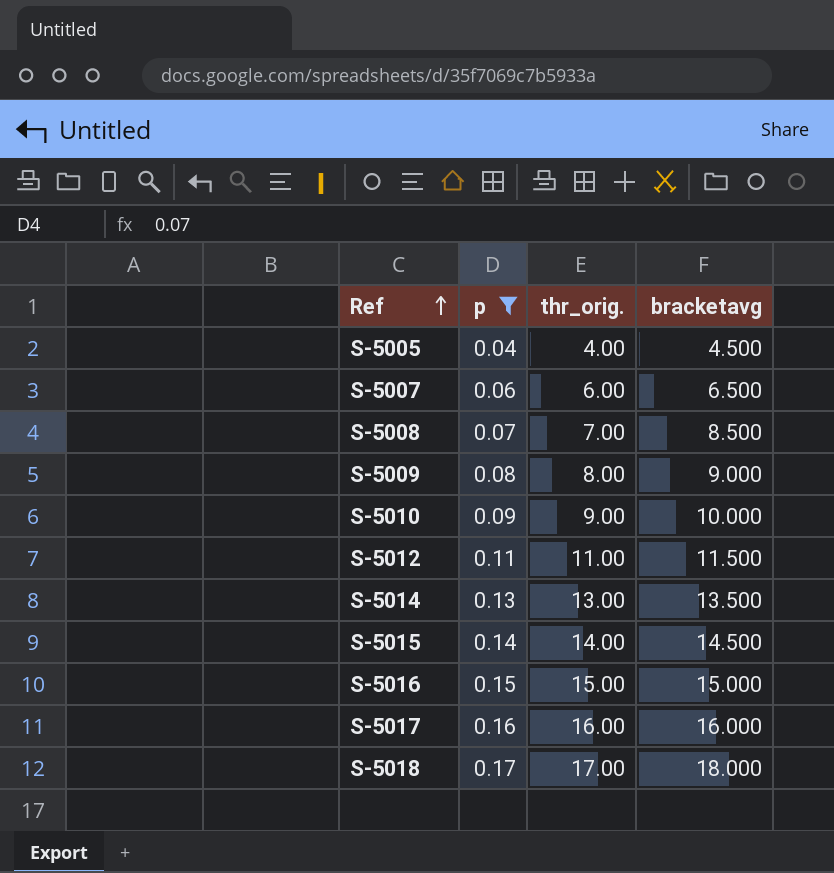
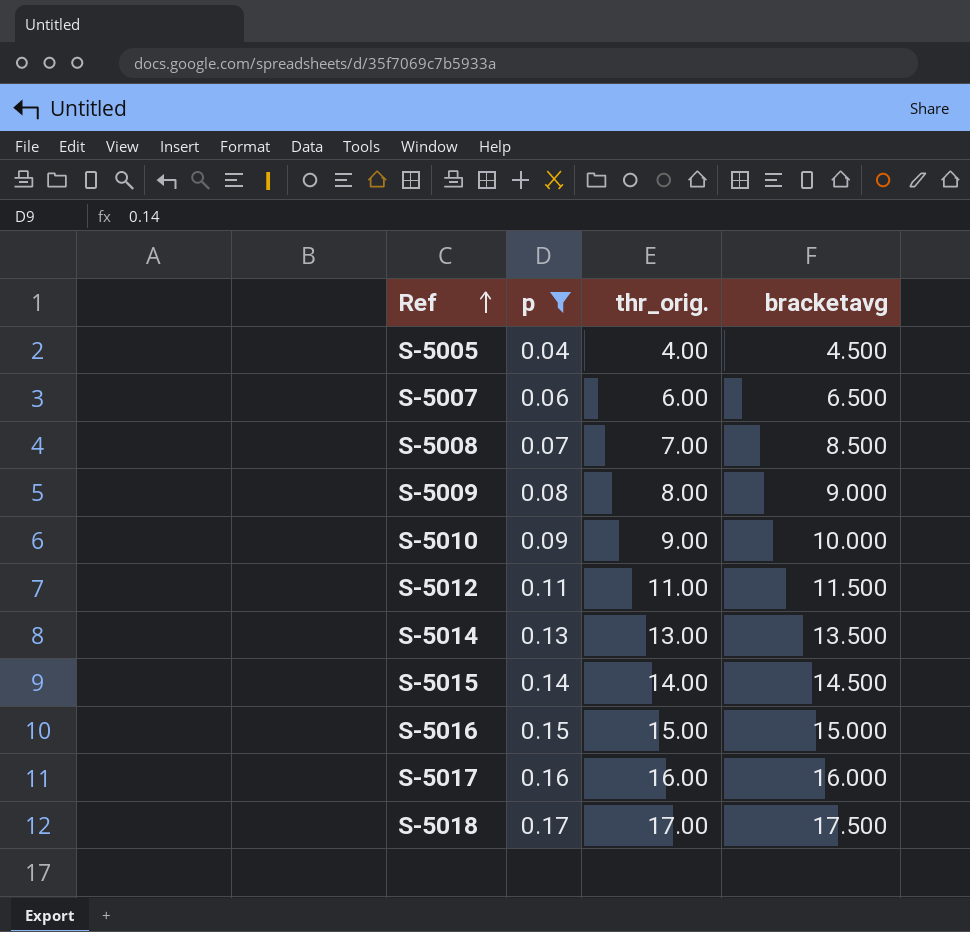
S-5018 | bracketavg: 18.000 -> 17.500

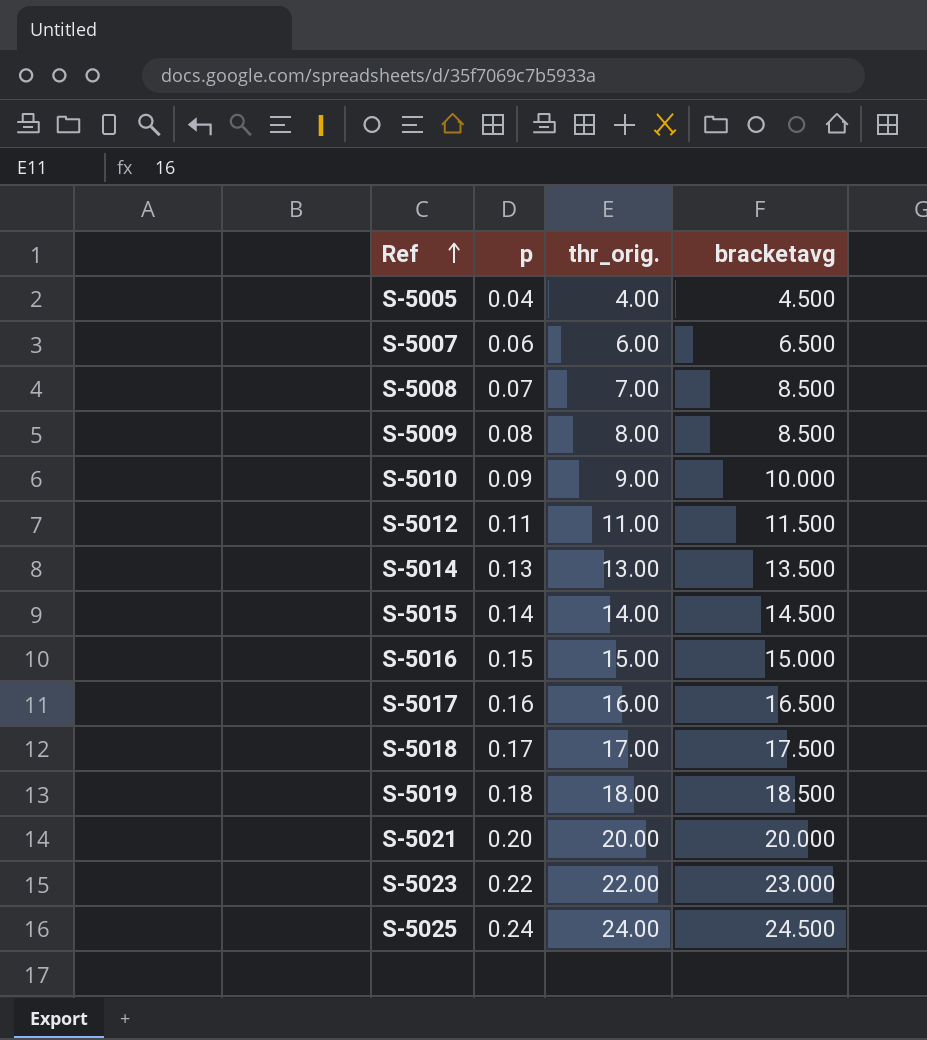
filter: p <= 0.17 -> none
S-5009 | bracketavg: 9.000 -> 8.500
S-5017 | bracketavg: 16.000 -> 16.500

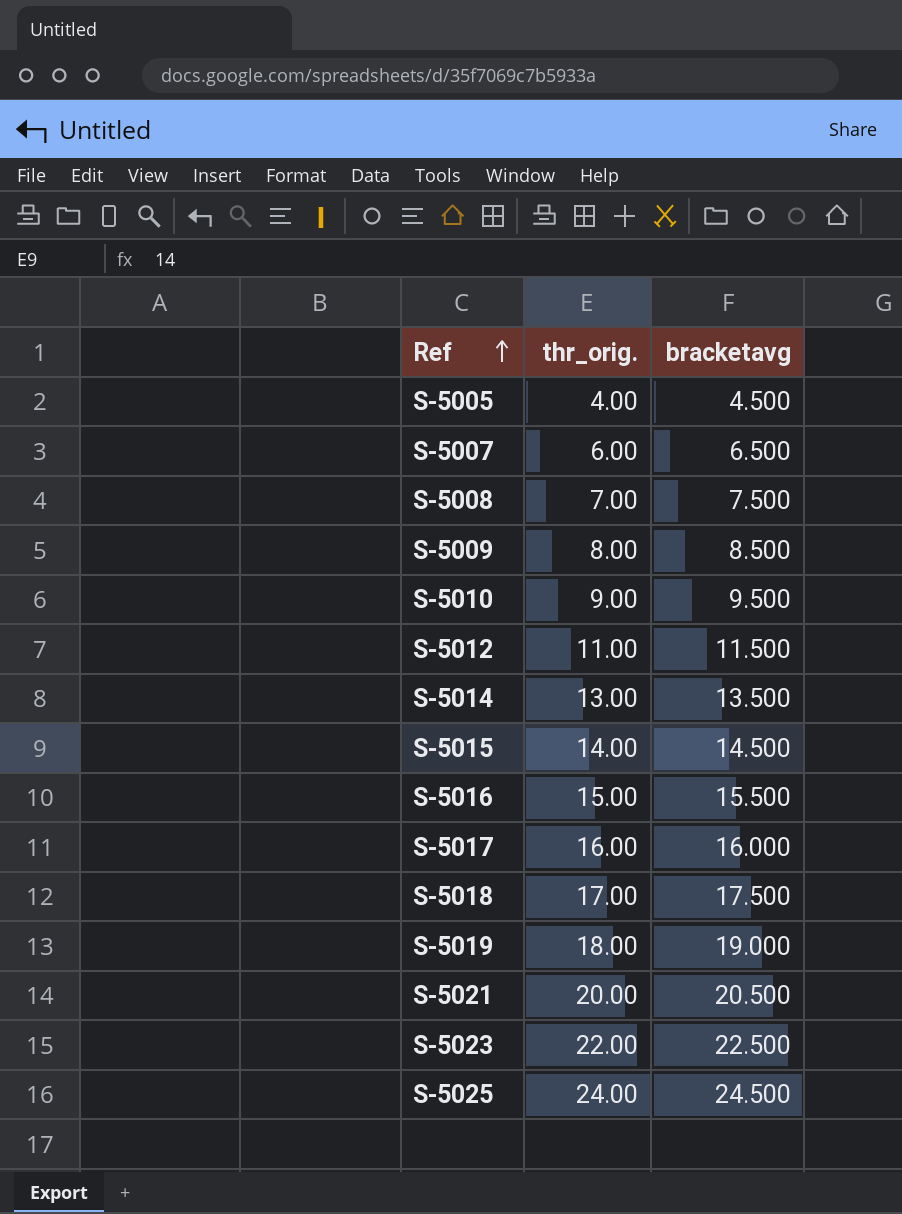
column p | position: 2 -> none
S-5008 | bracketavg: 8.500 -> 7.500
S-5010 | bracketavg: 10.000 -> 9.500
S-5016 | bracketavg: 15.000 -> 15.500
S-5017 | bracketavg: 16.500 -> 16.000
S-5019 | bracketavg: 18.500 -> 19.000
S-5021 | bracketavg: 20.000 -> 20.500
S-5023 | bracketavg: 23.000 -> 22.500

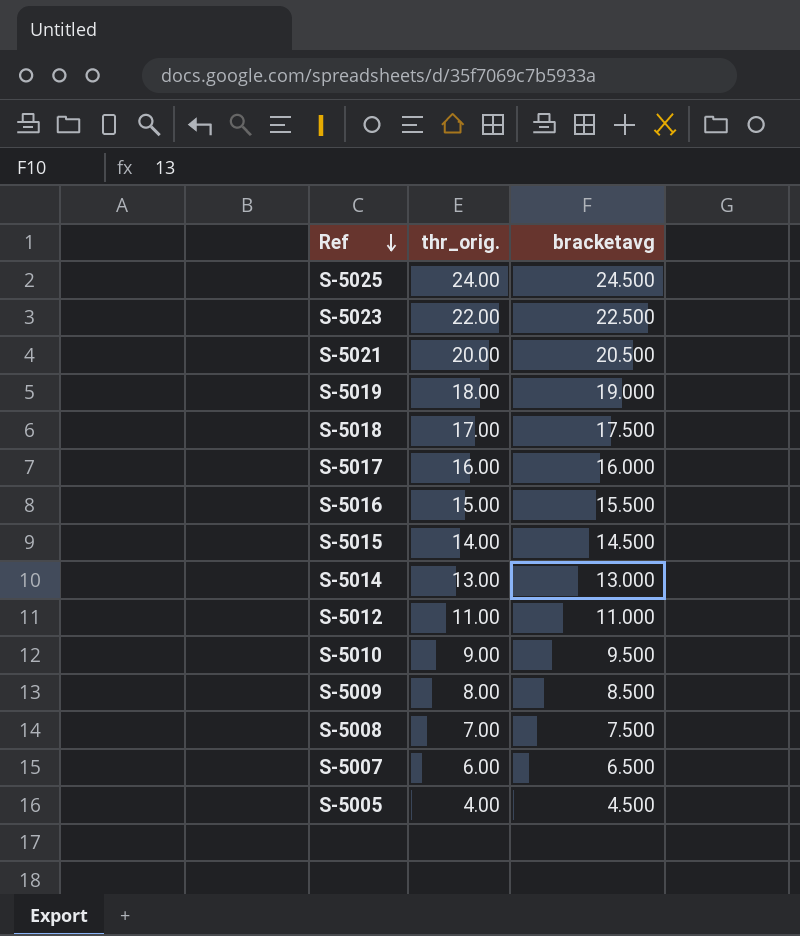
row order: Ref ascending -> Ref descending
S-5014 | bracketavg: 13.500 -> 13.000
S-5012 | bracketavg: 11.500 -> 11.000

